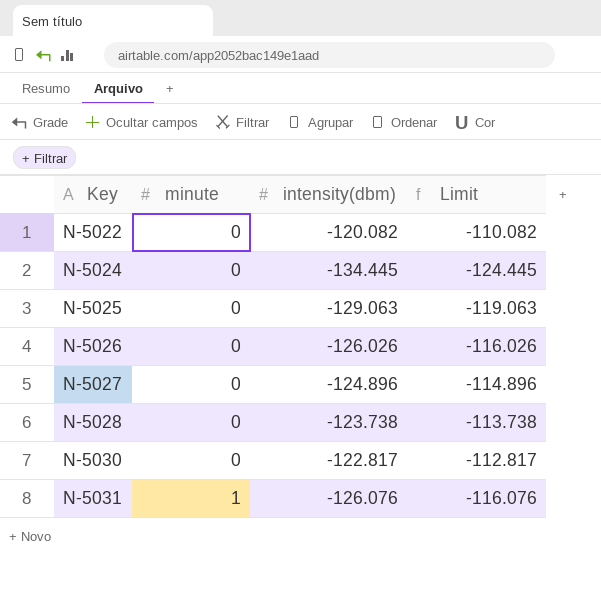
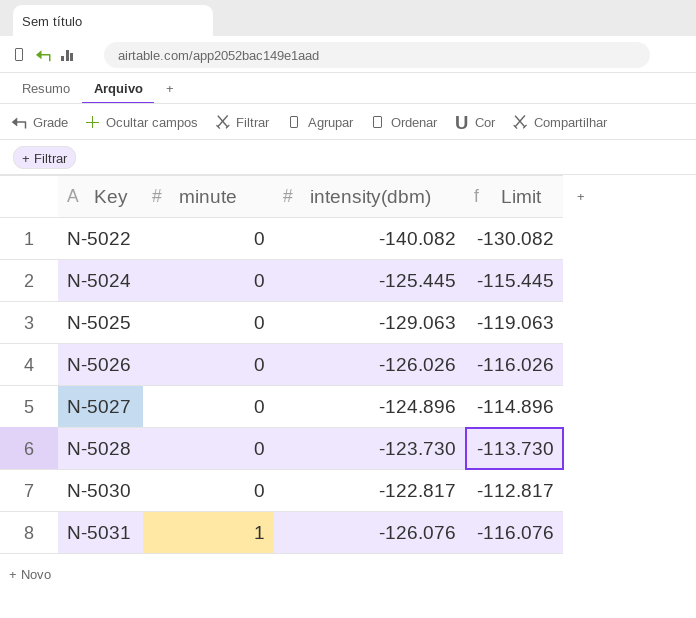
N-5022 | intensity(dbm): -120.082 -> -140.082
N-5022 | Limit: -110.082 -> -130.082
N-5024 | intensity(dbm): -134.445 -> -125.445
N-5024 | Limit: -124.445 -> -115.445
N-5028 | intensity(dbm): -123.738 -> -123.730
N-5028 | Limit: -113.738 -> -113.730

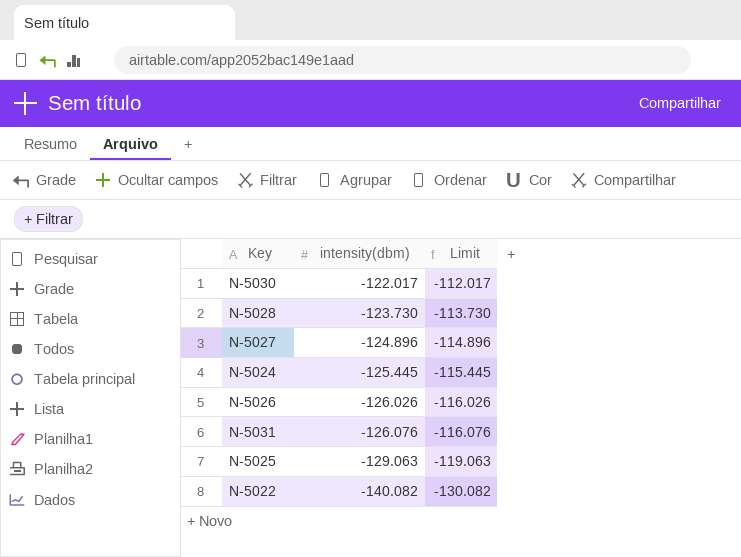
row order: Key ascending -> intensity(dbm) descending
column minute | position: 2 -> none
N-5030 | intensity(dbm): -122.817 -> -122.017
N-5030 | Limit: -112.817 -> -112.017

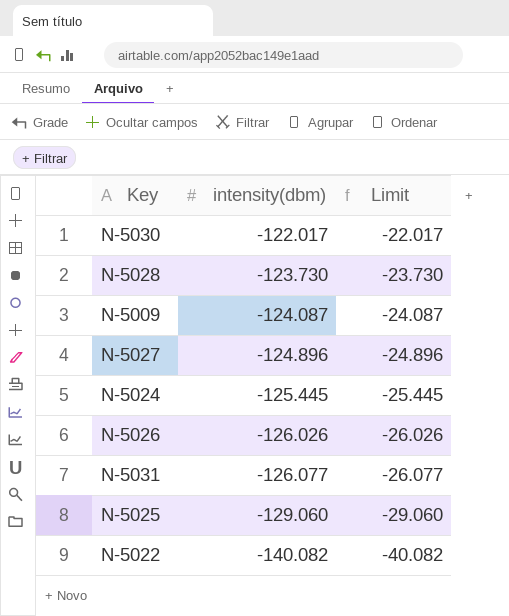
column Limit | formula: [intensity(dbm)] + 10 -> [intensity(dbm)] + 100
row N-5009: none -> -124.087 | -24.087
N-5031 | intensity(dbm): -126.076 -> -126.077
N-5025 | intensity(dbm): -129.063 -> -129.060

